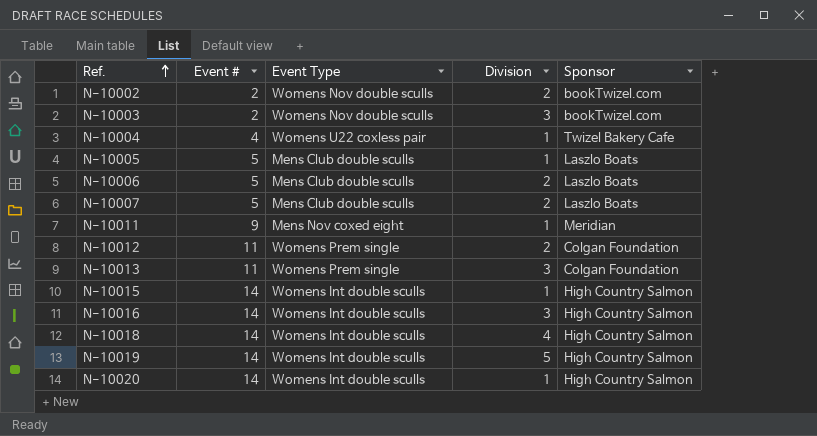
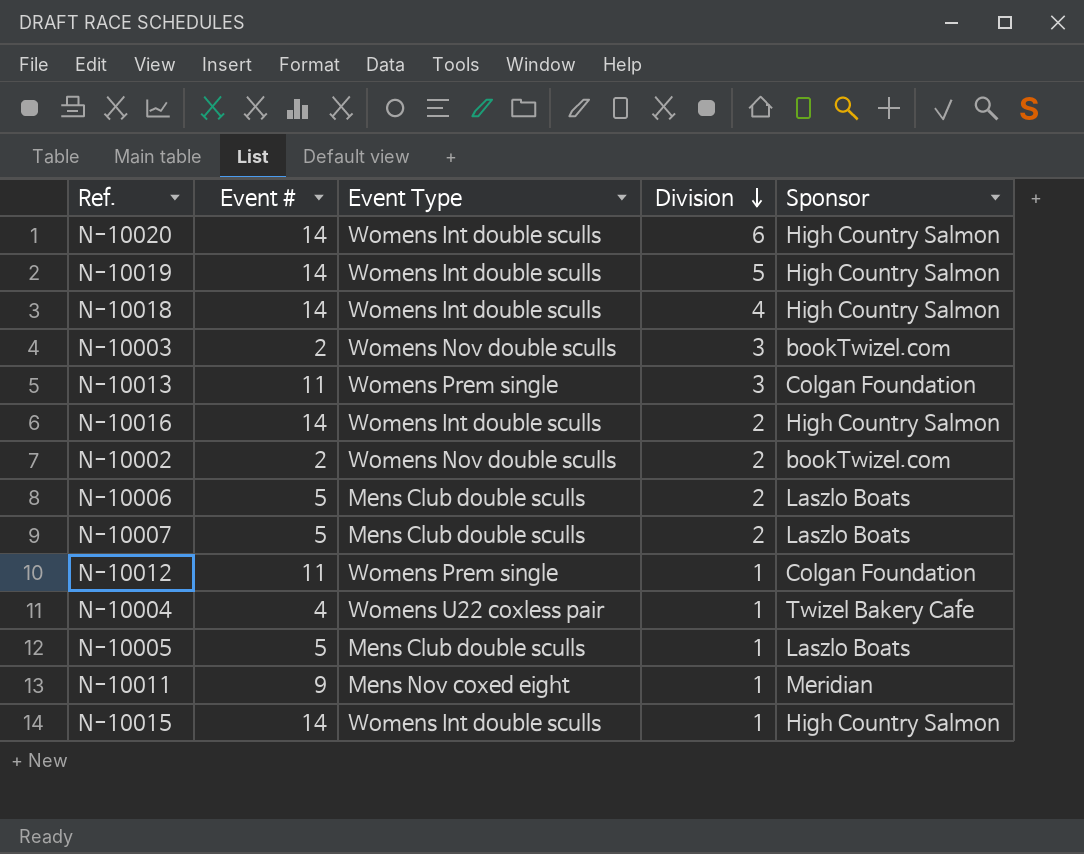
row order: Ref. ascending -> Division descending
N-10020 | Division: 1 -> 6
N-10016 | Division: 3 -> 2
N-10012 | Division: 2 -> 1

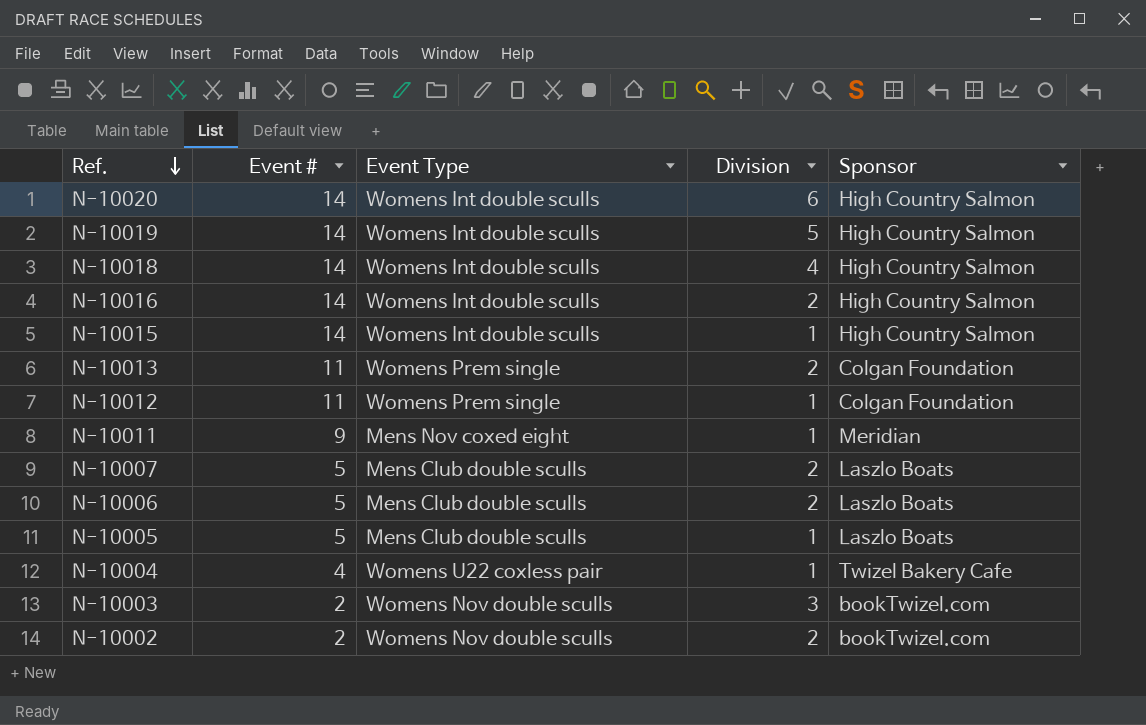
row order: Division descending -> Ref. descending
N-10013 | Division: 3 -> 2

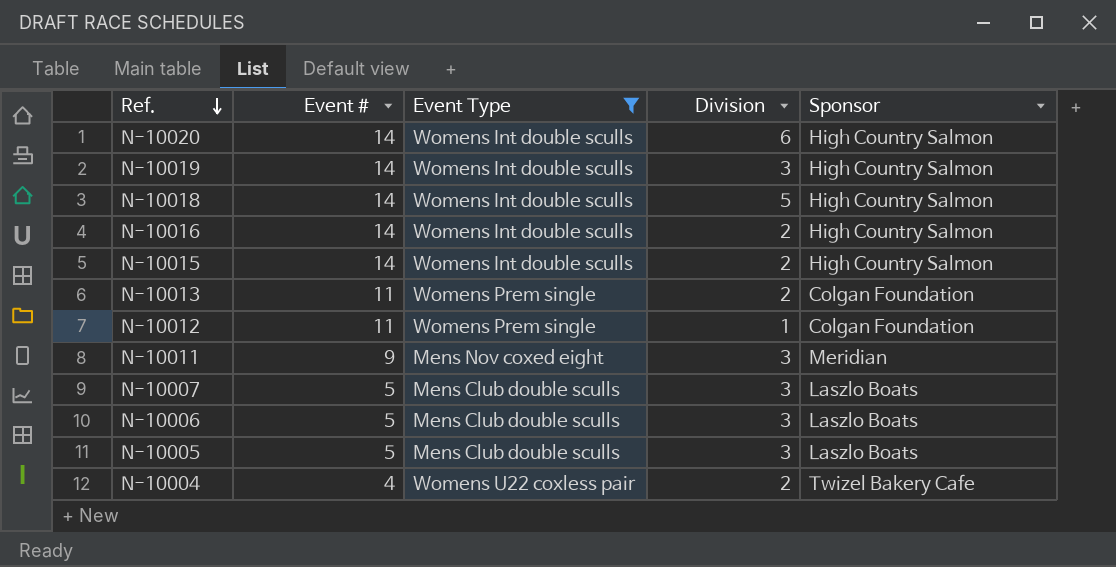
filter: none -> Event Type != Womens Nov double sculls
N-10019 | Division: 5 -> 3
N-10018 | Division: 4 -> 5
N-10015 | Division: 1 -> 2
N-10011 | Division: 1 -> 3
N-10007 | Division: 2 -> 3
N-10006 | Division: 2 -> 3
N-10005 | Division: 1 -> 3
N-10004 | Division: 1 -> 2

